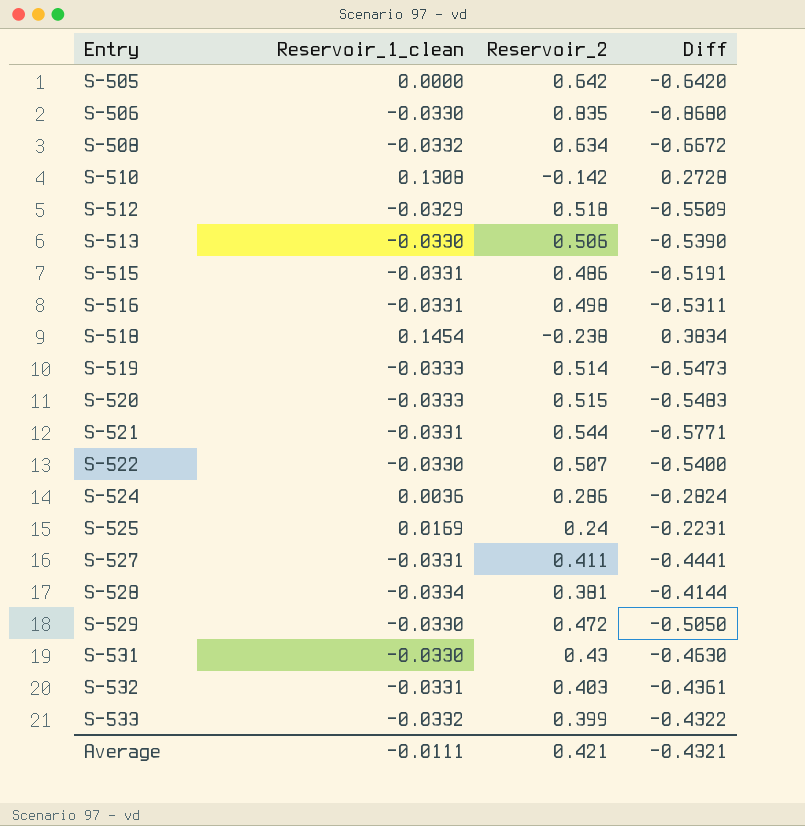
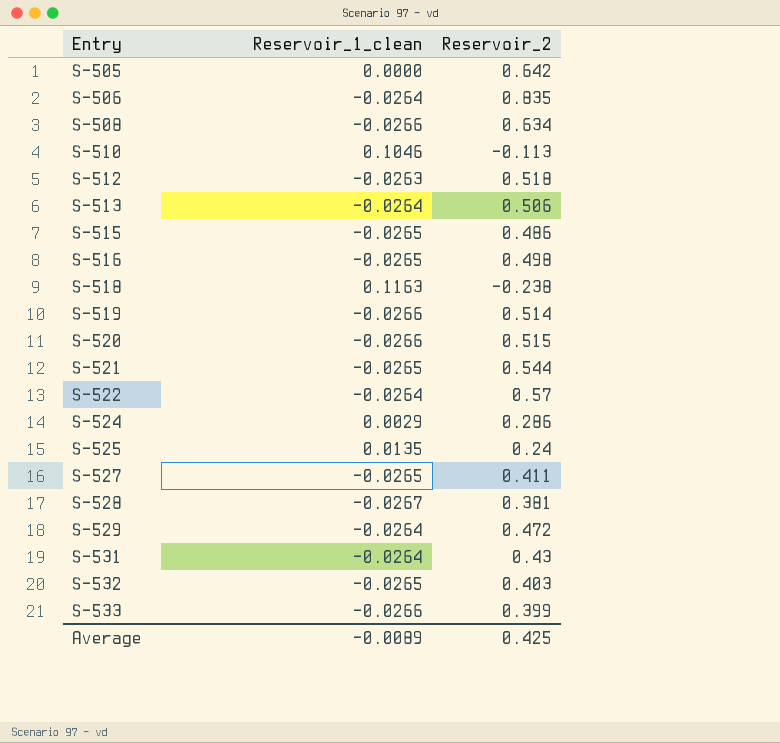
column Diff | formula: [Reservoir_1_clean] - [Reservoir_2] -> none
S-506 | Reservoir_1_clean: -0.0330 -> -0.0264
S-508 | Reservoir_1_clean: -0.0332 -> -0.0266
S-510 | Reservoir_1_clean: 0.1308 -> 0.1046
S-510 | Reservoir_2: -0.142 -> -0.113
S-512 | Reservoir_1_clean: -0.0329 -> -0.0263
S-513 | Reservoir_1_clean: -0.0330 -> -0.0264
S-515 | Reservoir_1_clean: -0.0331 -> -0.0265
S-516 | Reservoir_1_clean: -0.0331 -> -0.0265
S-518 | Reservoir_1_clean: 0.1454 -> 0.1163
S-519 | Reservoir_1_clean: -0.0333 -> -0.0266
S-520 | Reservoir_1_clean: -0.0333 -> -0.0266
S-521 | Reservoir_1_clean: -0.0331 -> -0.0265
S-522 | Reservoir_1_clean: -0.0330 -> -0.0264
S-522 | Reservoir_2: 0.507 -> 0.57
S-524 | Reservoir_1_clean: 0.0036 -> 0.0029
S-525 | Reservoir_1_clean: 0.0169 -> 0.0135
S-527 | Reservoir_1_clean: -0.0331 -> -0.0265
S-528 | Reservoir_1_clean: -0.0334 -> -0.0267
S-529 | Reservoir_1_clean: -0.0330 -> -0.0264
S-531 | Reservoir_1_clean: -0.0330 -> -0.0264
S-532 | Reservoir_1_clean: -0.0331 -> -0.0265
S-533 | Reservoir_1_clean: -0.0332 -> -0.0266
Average | Reservoir_1_clean: -0.0111 -> -0.0089
Average | Reservoir_2: 0.421 -> 0.425

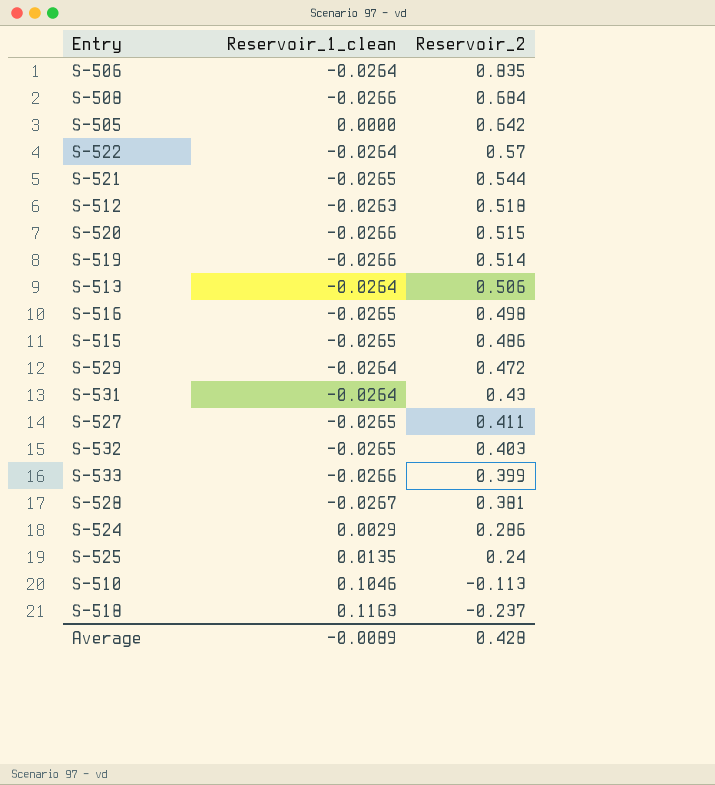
row order: Entry ascending -> Reservoir_2 descending
S-508 | Reservoir_2: 0.634 -> 0.684
S-518 | Reservoir_2: -0.238 -> -0.237
Average | Reservoir_2: 0.425 -> 0.428

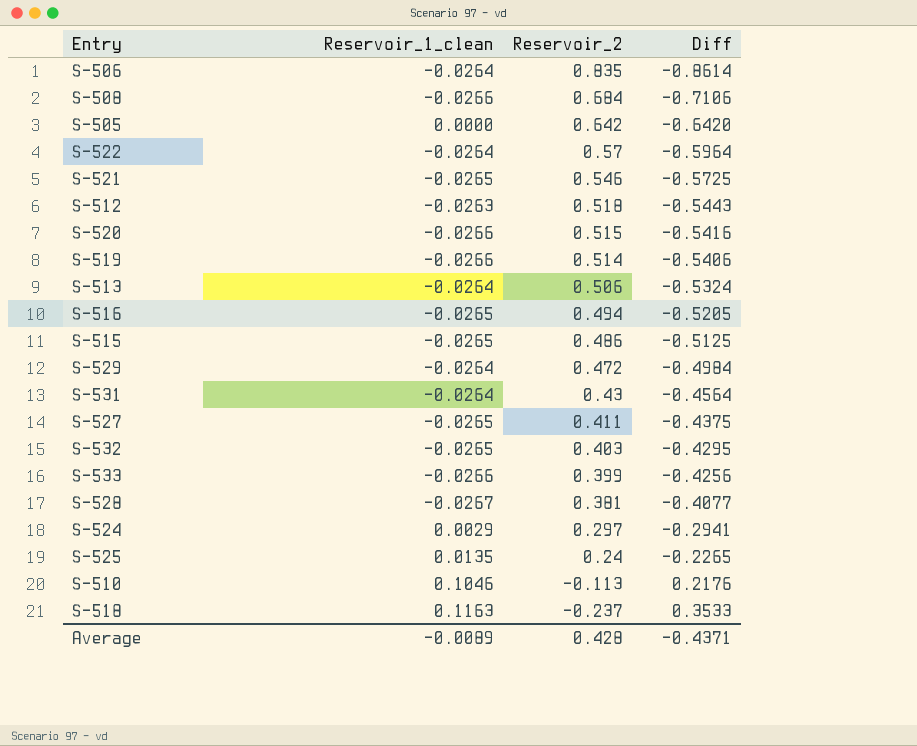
column Diff | formula: none -> [Reservoir_1_clean] - [Reservoir_2]
S-521 | Reservoir_2: 0.544 -> 0.546
S-516 | Reservoir_2: 0.498 -> 0.494
S-524 | Reservoir_2: 0.286 -> 0.297

